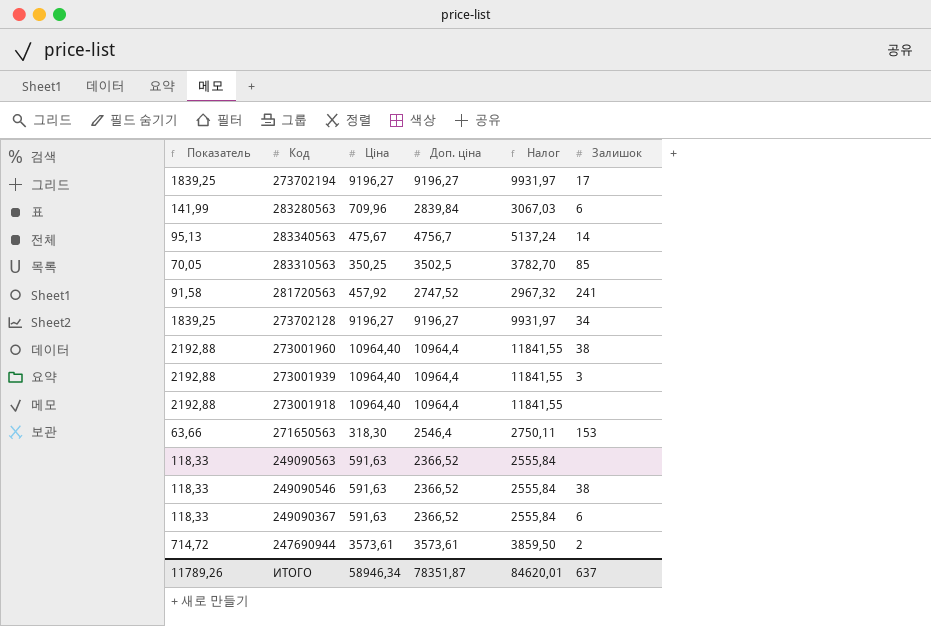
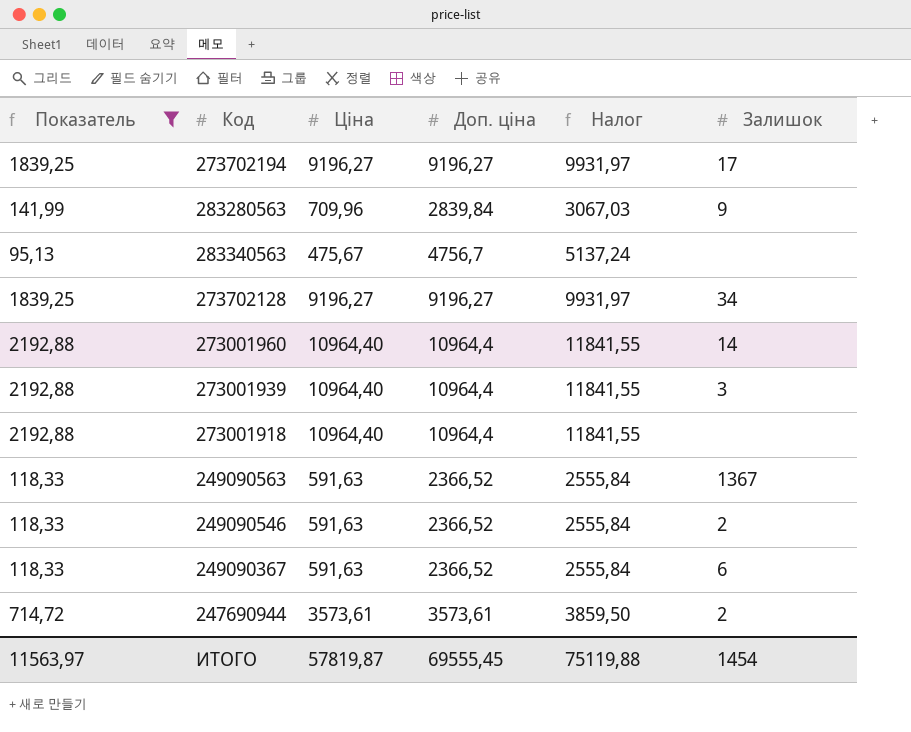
filter: none -> Показатель >= 95,13
283280563 | Залишок: 6 -> 9
283340563 | Залишок: 14 -> none
273001960 | Залишок: 38 -> 14
249090563 | Залишок: none -> 1367
249090546 | Залишок: 38 -> 2
ИТОГО | Показатель: 11789,26 -> 11563,97
ИТОГО | Ціна: 58946,34 -> 57819,87
ИТОГО | Доп. ціна: 78351,87 -> 69555,45
ИТОГО | Налог: 84620,01 -> 75119,88
ИТОГО | Залишок: 637 -> 1454

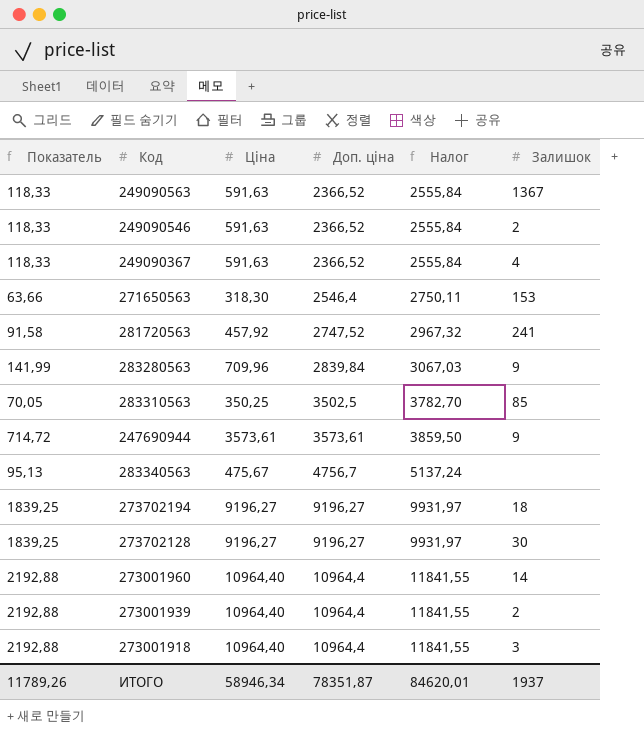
filter: Показатель >= 95,13 -> none
row order: none -> Доп. ціна ascending
249090367 | Залишок: 6 -> 4
247690944 | Залишок: 2 -> 9
273702194 | Залишок: 17 -> 18
273702128 | Залишок: 34 -> 30
273001939 | Залишок: 3 -> 2
273001918 | Залишок: none -> 3
ИТОГО | Показатель: 11563,97 -> 11789,26
ИТОГО | Ціна: 57819,87 -> 58946,34
ИТОГО | Доп. ціна: 69555,45 -> 78351,87
ИТОГО | Налог: 75119,88 -> 84620,01
ИТОГО | Залишок: 1454 -> 1937

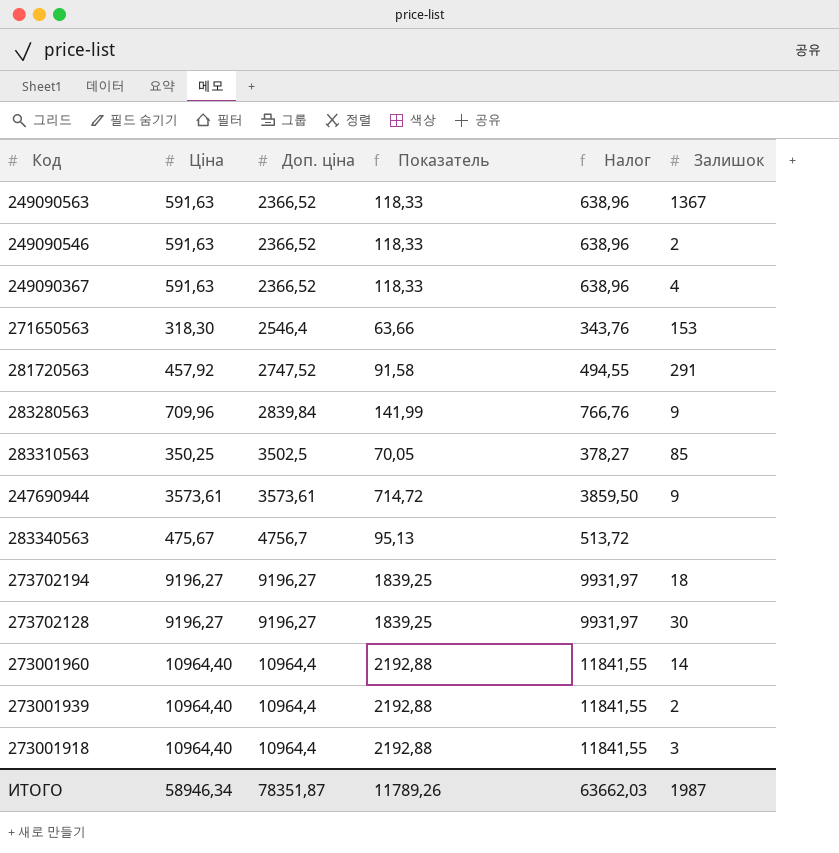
column Показатель | position: 1 -> 4
column Налог | formula: [Доп. ціна] * 1,08 -> [Ціна] * 1,08
281720563 | Залишок: 241 -> 291
ИТОГО | Налог: 84620,01 -> 63662,03
ИТОГО | Залишок: 1937 -> 1987

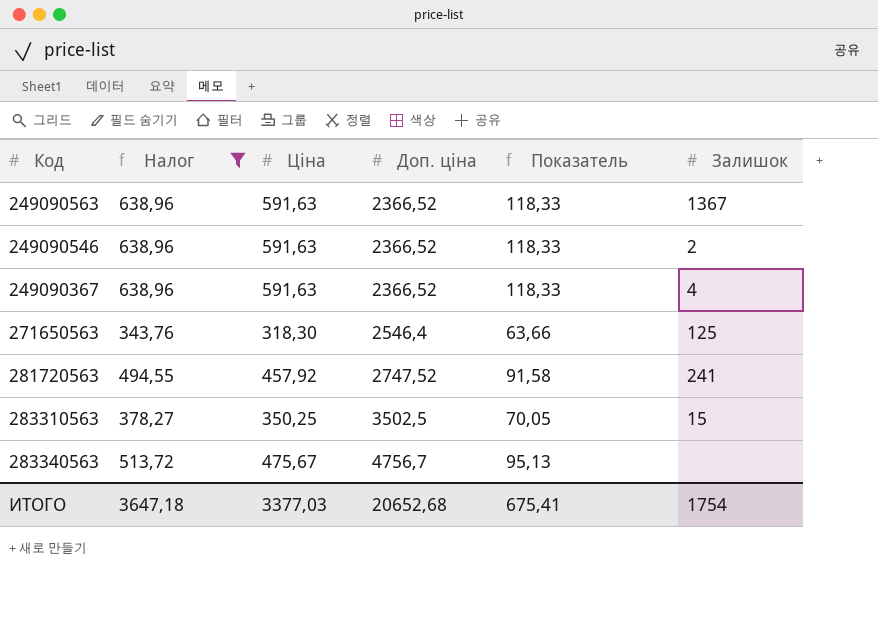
filter: none -> Налог <= 638,96
column Налог | position: 5 -> 2
271650563 | Залишок: 153 -> 125
281720563 | Залишок: 291 -> 241
283310563 | Залишок: 85 -> 15
ИТОГО | Налог: 63662,03 -> 3647,18
ИТОГО | Ціна: 58946,34 -> 3377,03
ИТОГО | Доп. ціна: 78351,87 -> 20652,68
ИТОГО | Показатель: 11789,26 -> 675,41
ИТОГО | Залишок: 1987 -> 1754

